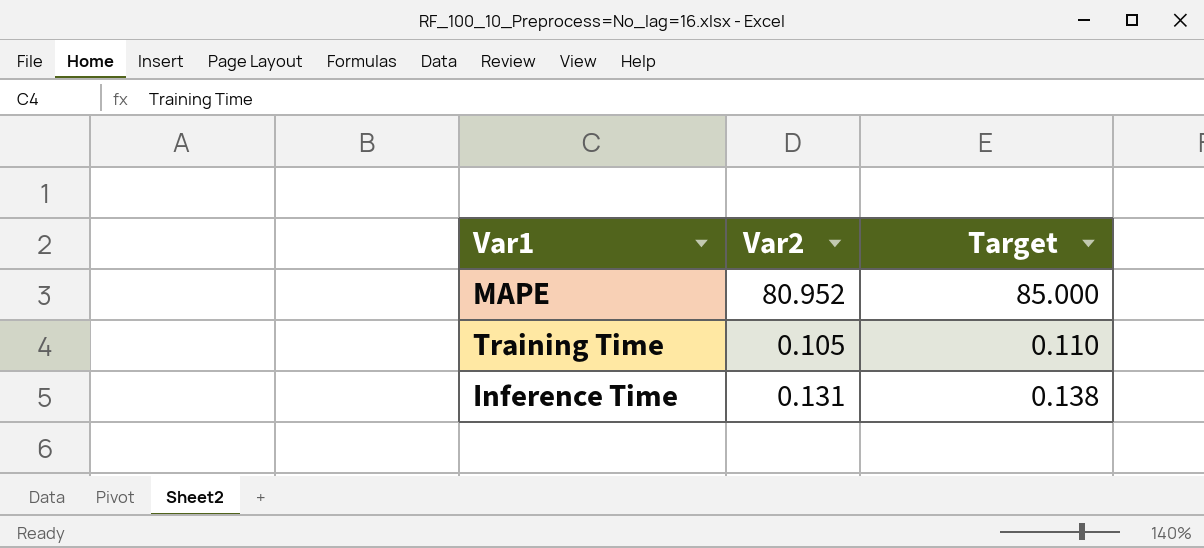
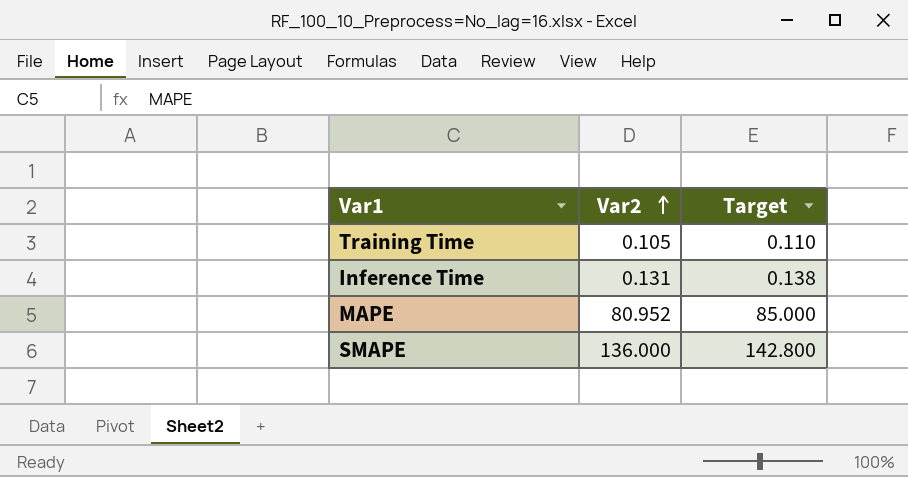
row order: none -> Var2 ascending
row SMAPE: none -> 136.000 | 142.800

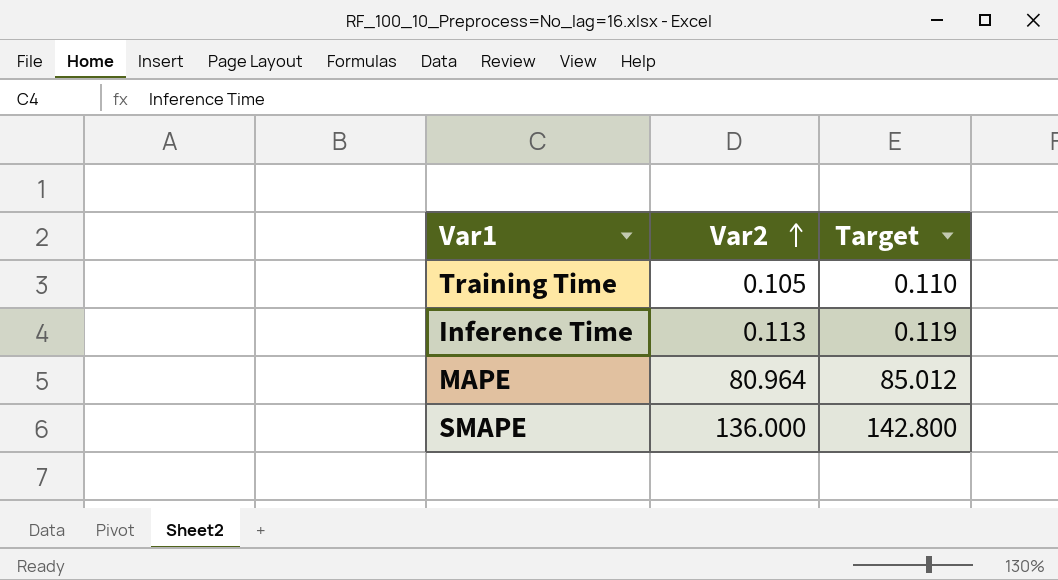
Inference Time | Var2: 0.131 -> 0.113
Inference Time | Target: 0.138 -> 0.119
MAPE | Var2: 80.952 -> 80.964
MAPE | Target: 85.000 -> 85.012

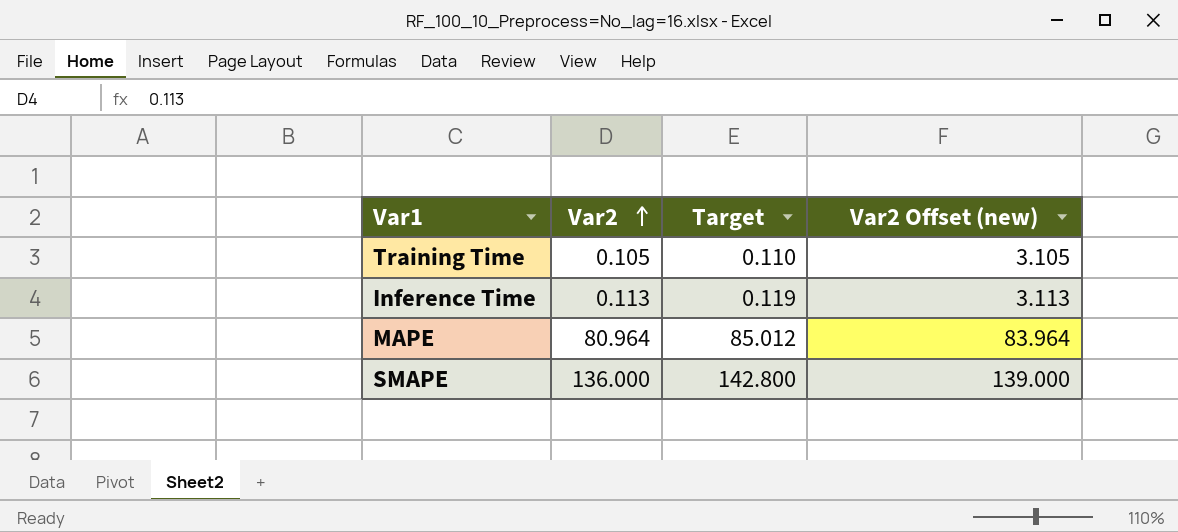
column Var2 Offset (new) | formula: none -> [Var2] + 3

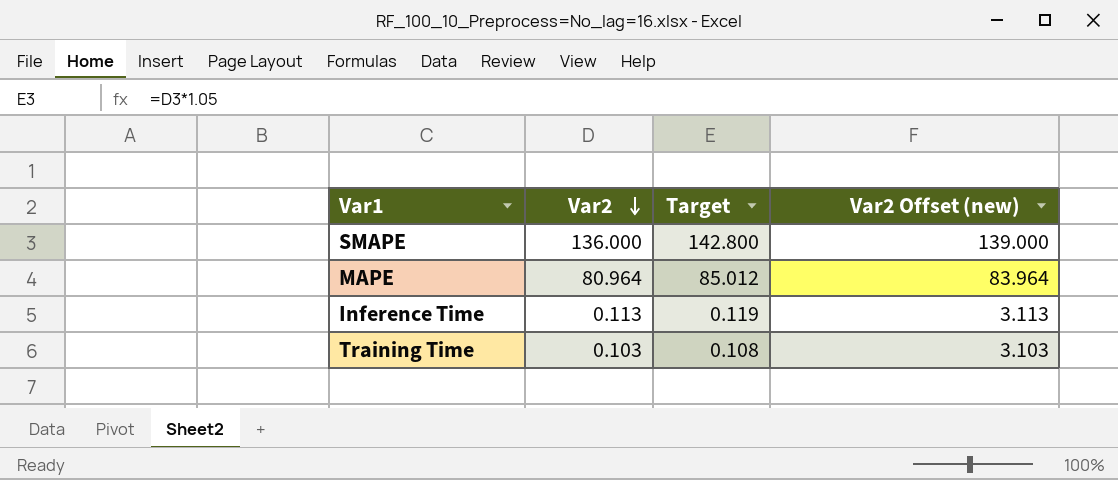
row order: Var2 ascending -> Var2 descending
Training Time | Var2: 0.105 -> 0.103
Training Time | Target: 0.110 -> 0.108
Training Time | Var2 Offset (new): 3.105 -> 3.103

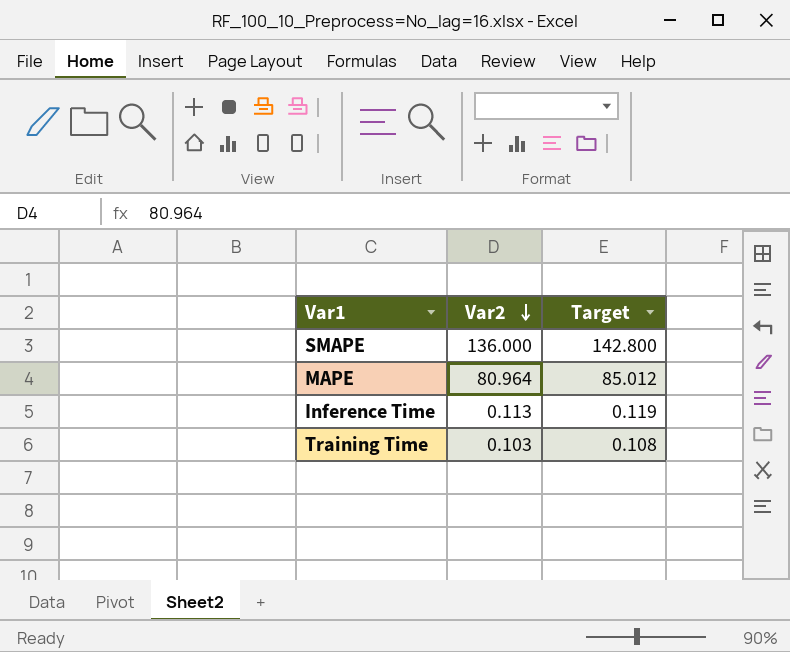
column Var2 Offset (new) | formula: [Var2] + 3 -> none

